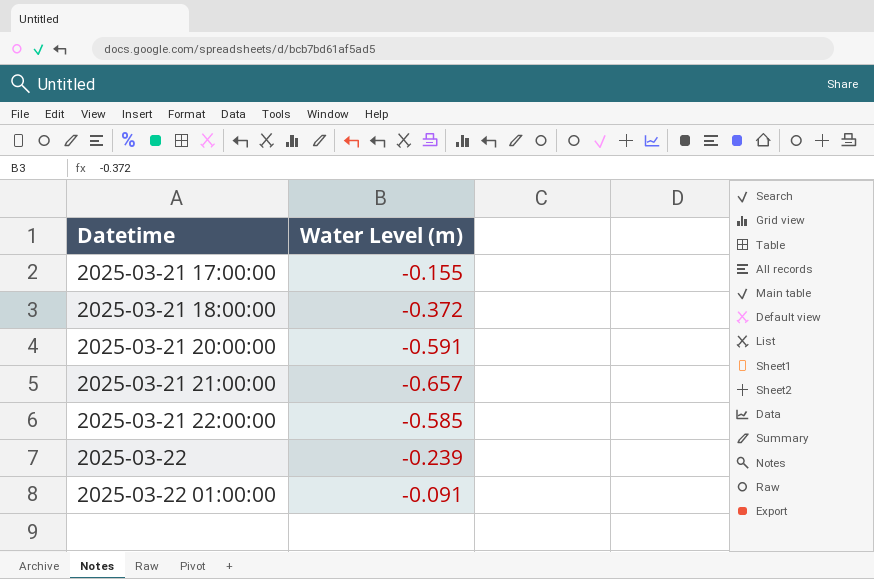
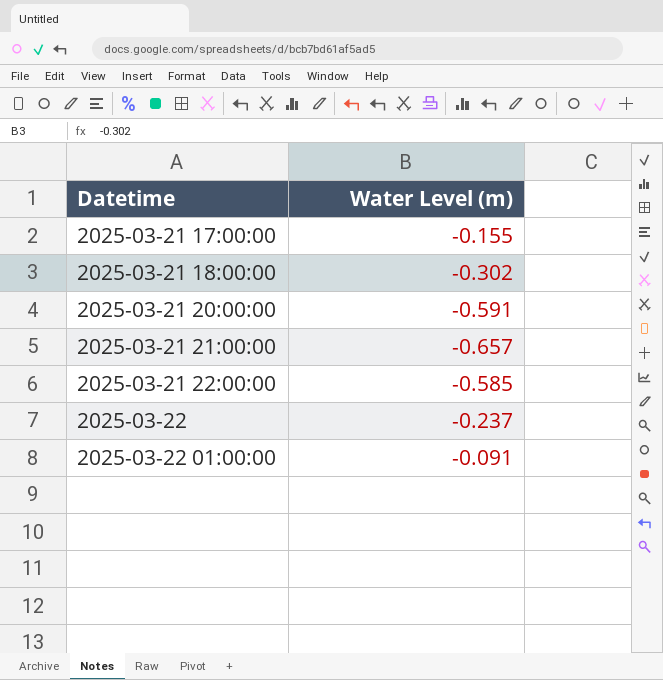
2025-03-21 18:00:00 | Water Level (m): -0.372 -> -0.302
2025-03-22 | Water Level (m): -0.239 -> -0.237

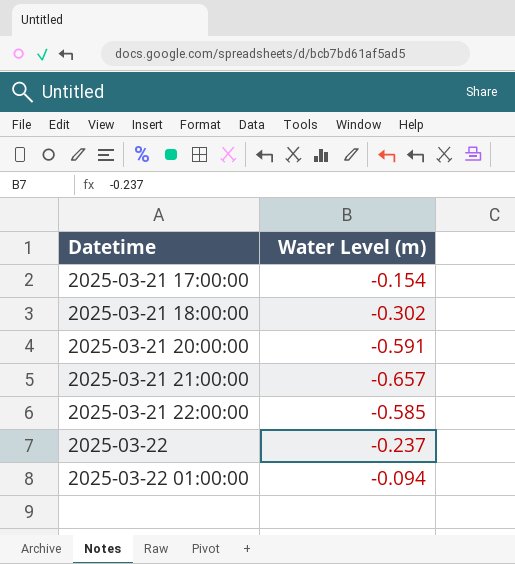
2025-03-21 17:00:00 | Water Level (m): -0.155 -> -0.154
2025-03-22 01:00:00 | Water Level (m): -0.091 -> -0.094

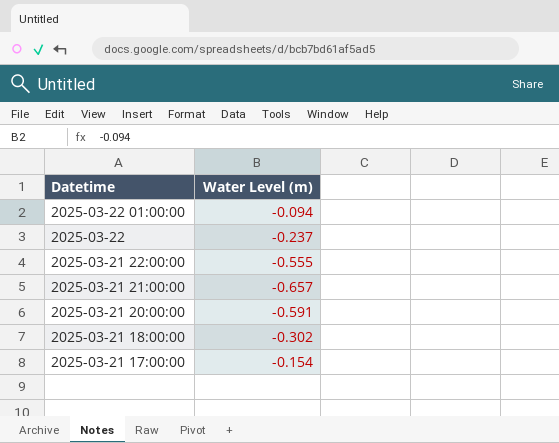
row order: Datetime ascending -> Datetime descending
2025-03-21 22:00:00 | Water Level (m): -0.585 -> -0.555

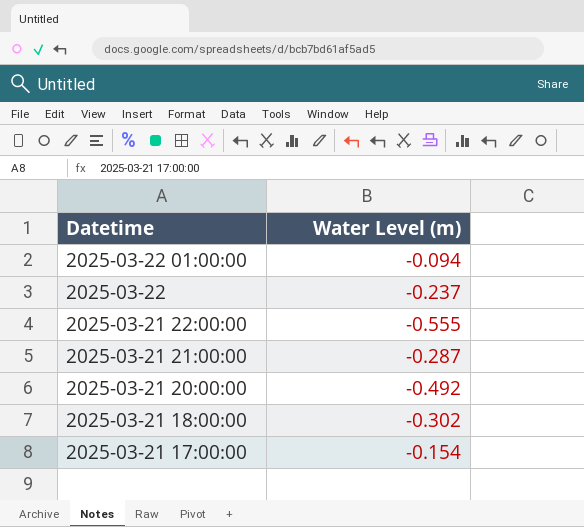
2025-03-21 21:00:00 | Water Level (m): -0.657 -> -0.287
2025-03-21 20:00:00 | Water Level (m): -0.591 -> -0.492

